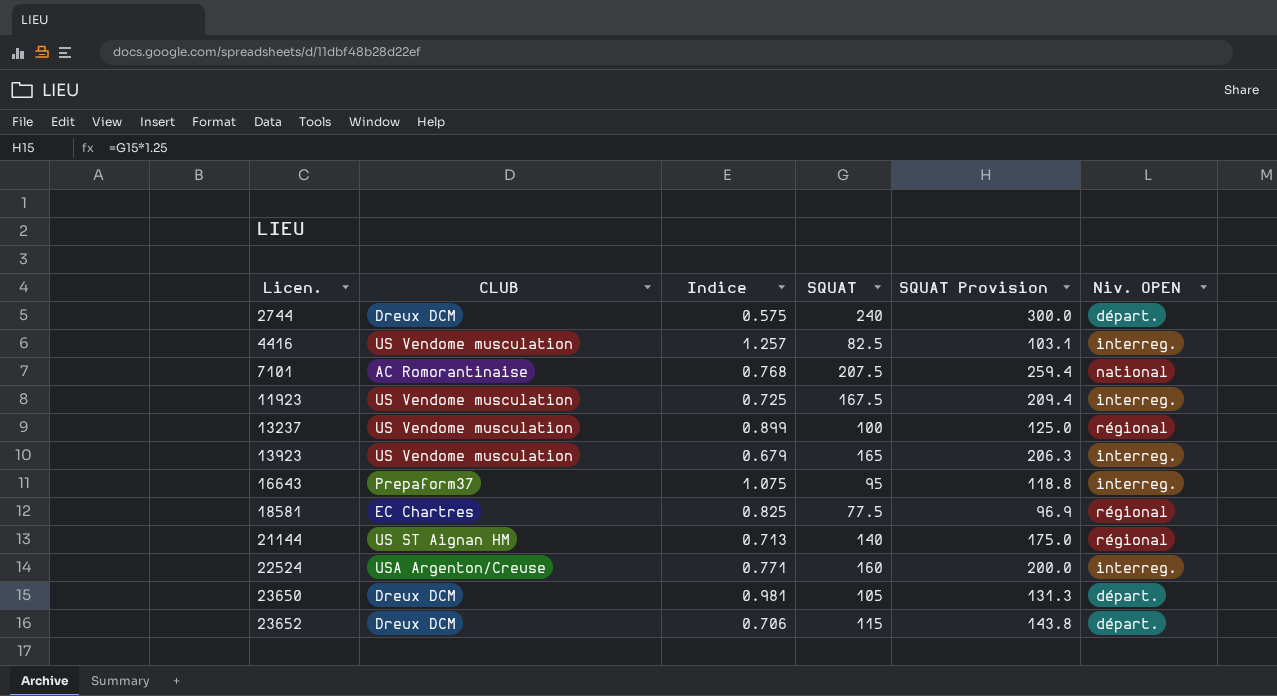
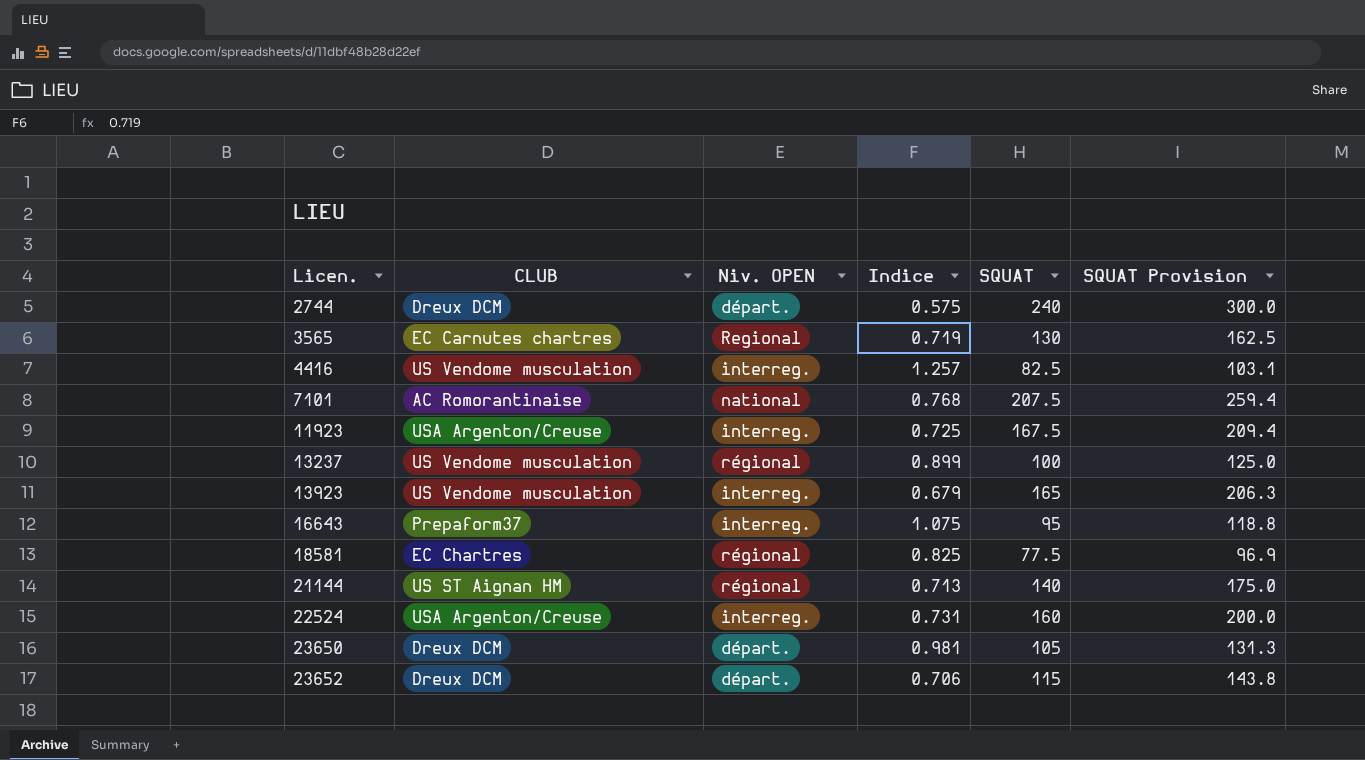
column Niv. OPEN | position: 6 -> 3
row 3565: none -> EC Carnutes chartres | Regional | 0.719 | 130 | 162.5
11923 | CLUB: US Vendome musculation -> USA Argenton/Creuse
22524 | Indice: 0.771 -> 0.731

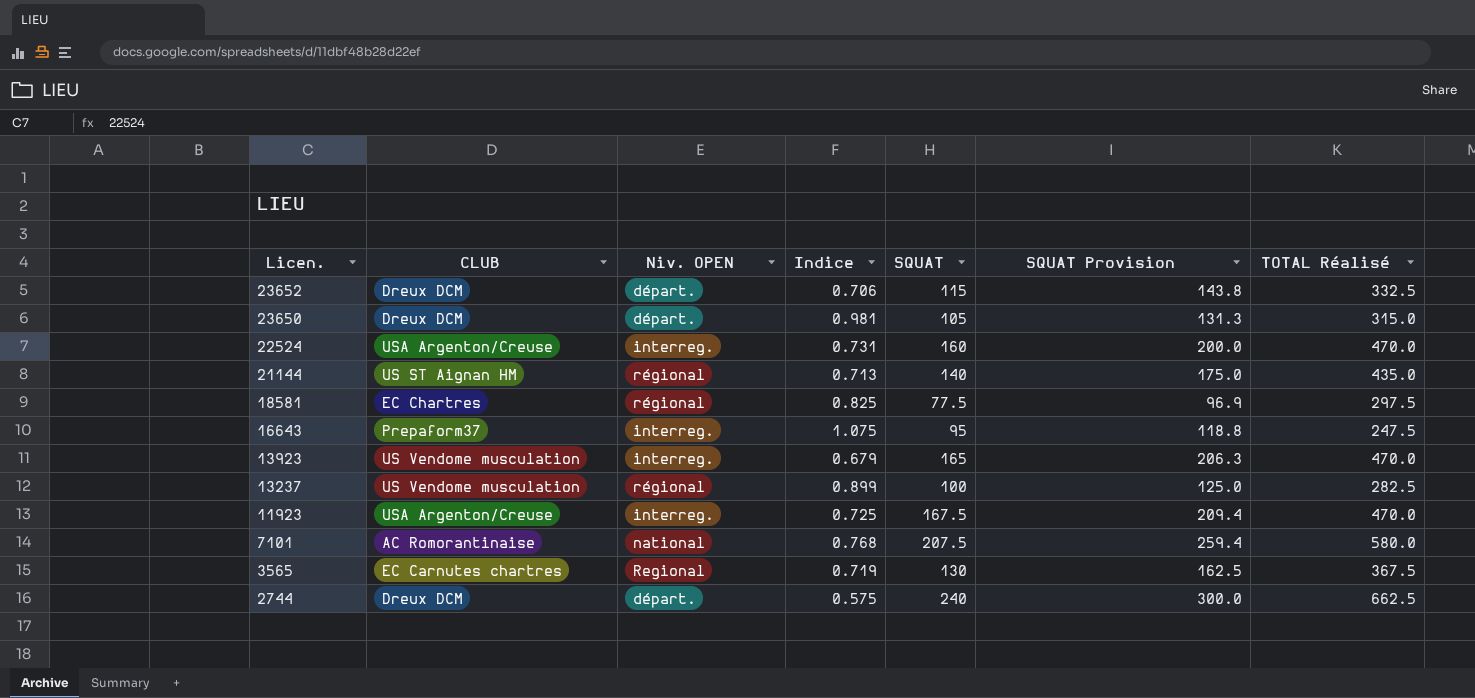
row order: Licen. ascending -> Licen. descending
column TOTAL Réalisé | position: none -> 7
row 4416: US Vendome musculation | interreg. | 1.257 | 82.5 | 103.1 -> none

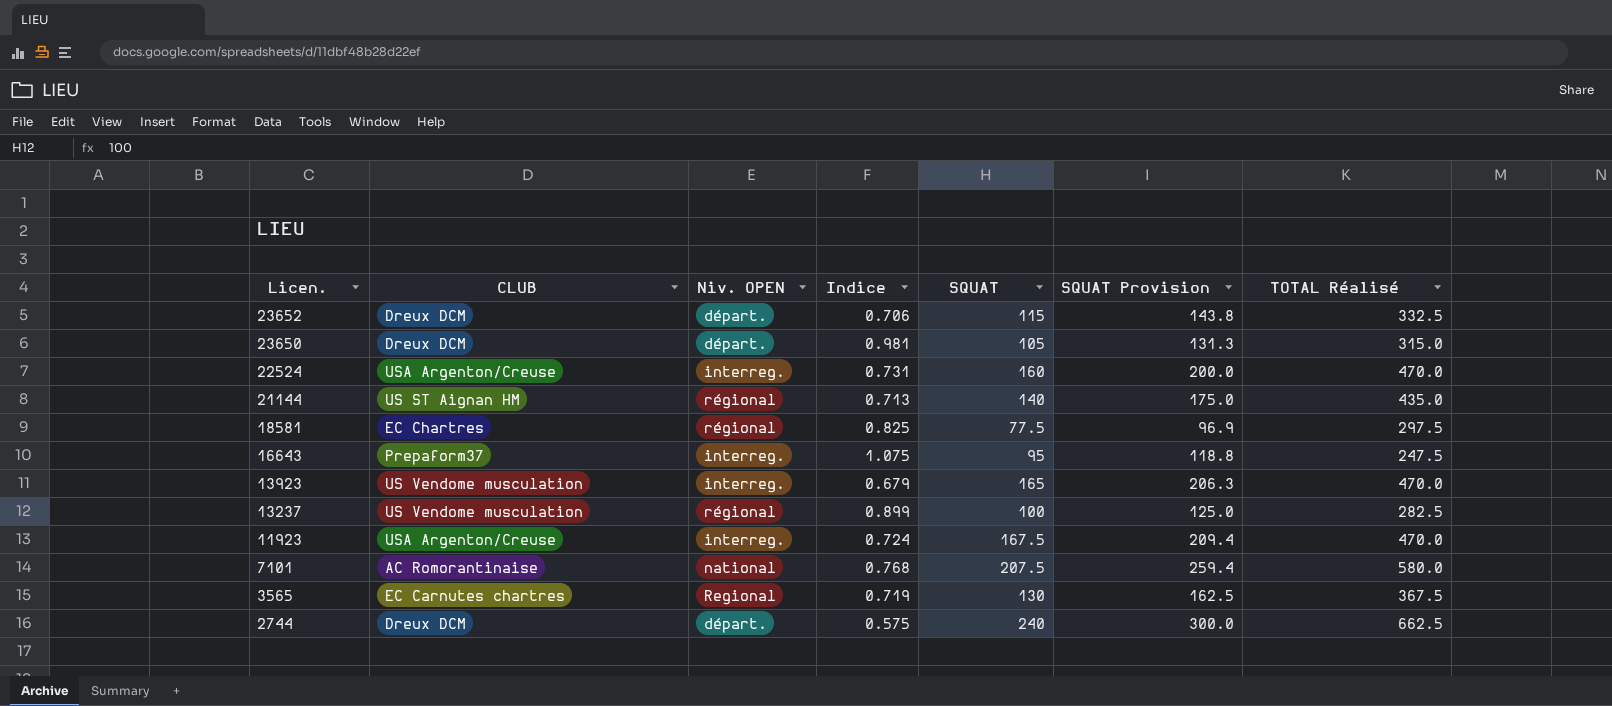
11923 | Indice: 0.725 -> 0.724

